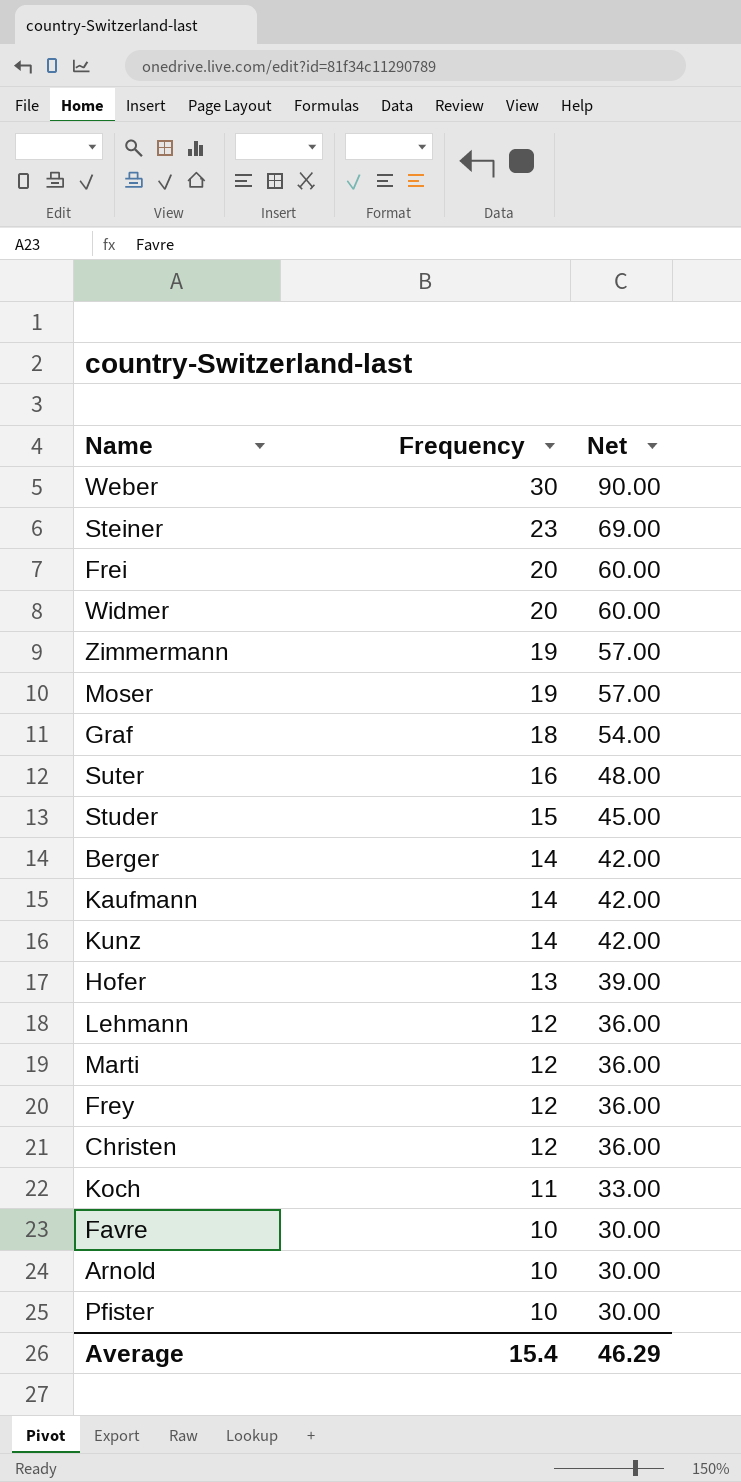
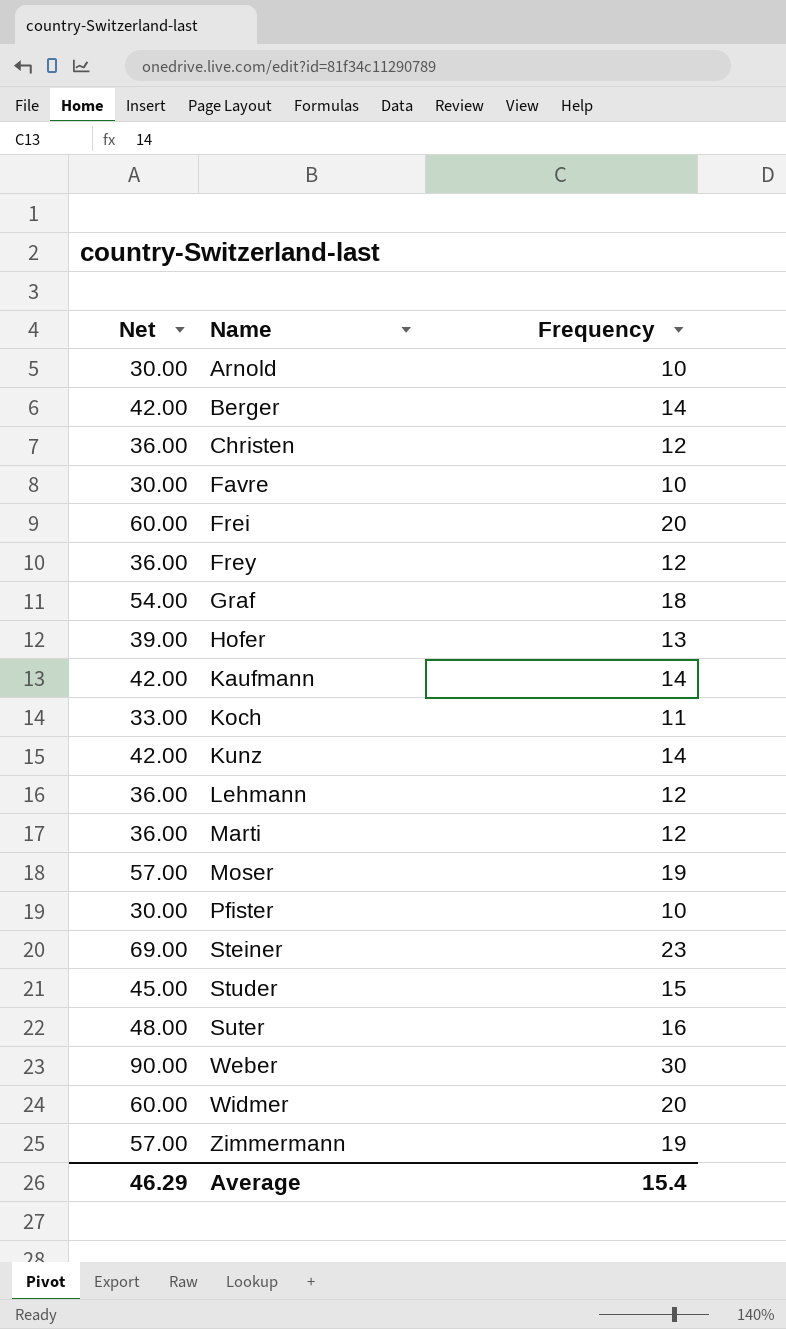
row order: Frequency descending -> Name ascending
column Net | position: 3 -> 1

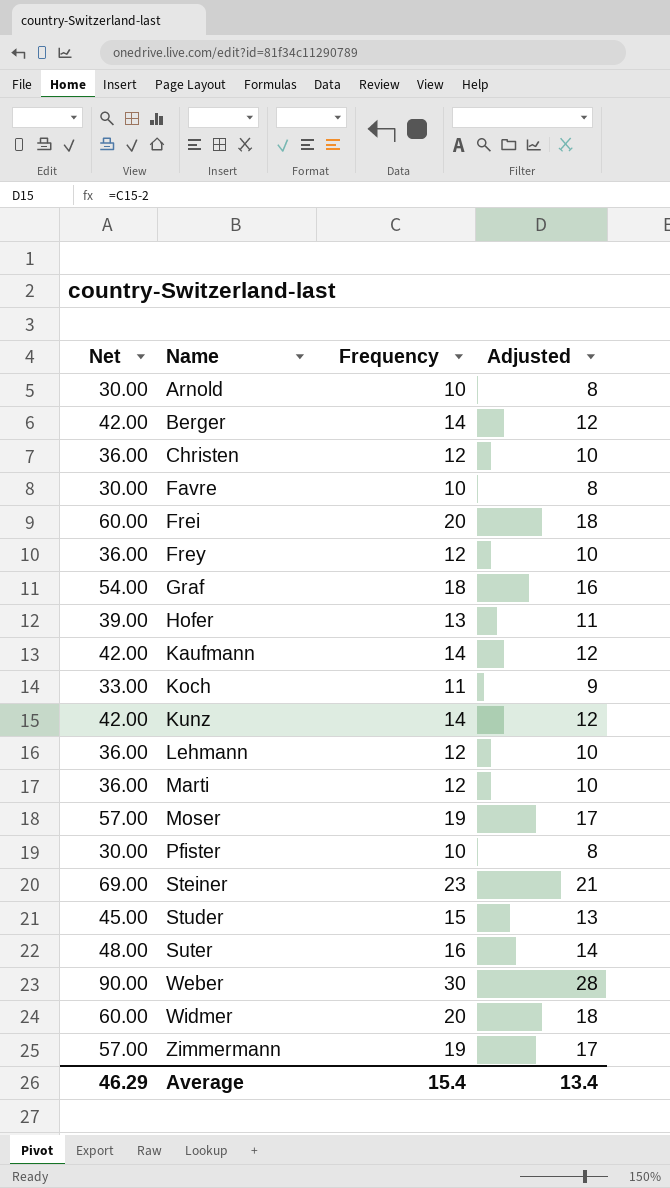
column Adjusted | formula: none -> [Frequency] - 2

